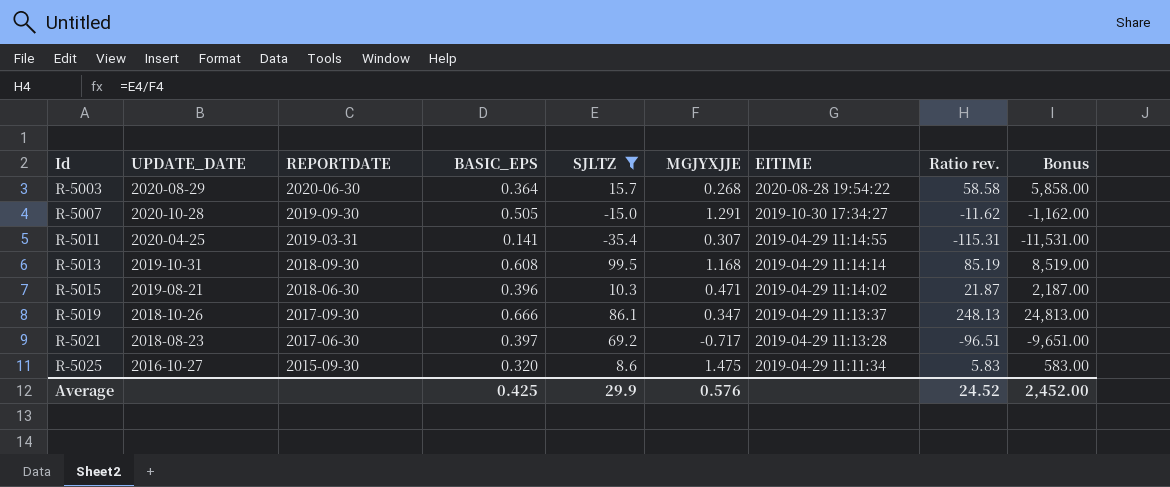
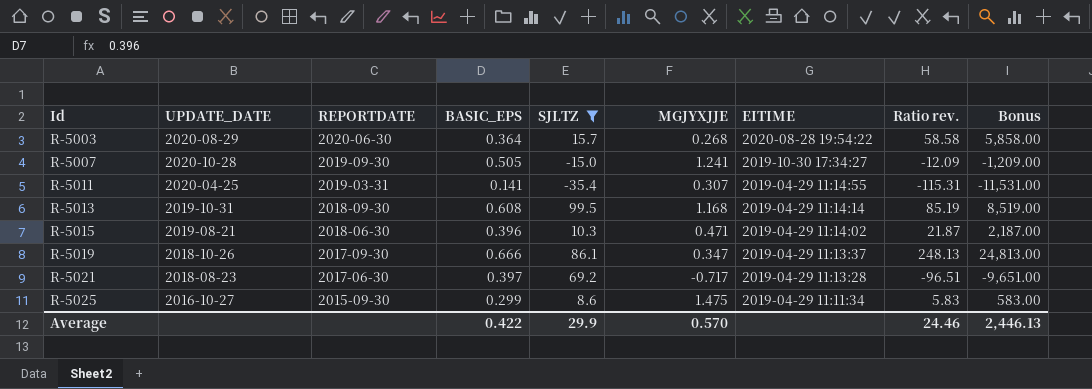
R-5007 | MGJYXJJE: 1.291 -> 1.241
R-5007 | Ratio rev.: -11.62 -> -12.09
R-5007 | Bonus: -1,162.00 -> -1,209.00
R-5025 | BASIC_EPS: 0.320 -> 0.299
Average | BASIC_EPS: 0.425 -> 0.422
Average | MGJYXJJE: 0.576 -> 0.570
Average | Ratio rev.: 24.52 -> 24.46
Average | Bonus: 2,452.00 -> 2,446.13

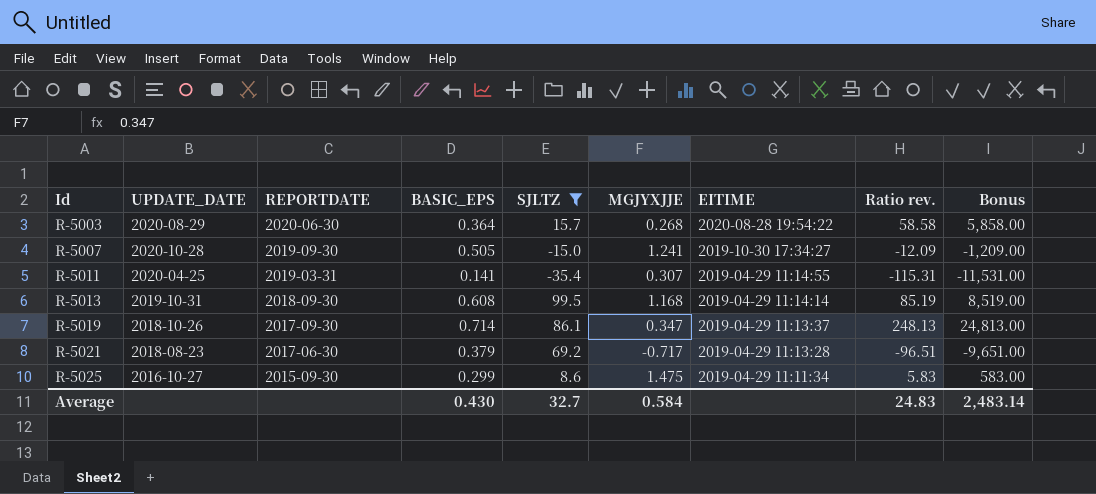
row R-5015: 2019-08-21 | 2018-06-30 | 0.396 | 10.3 | 0.471 | 2019-04-29 11:14:02 | 21.87 | 2,187.00 -> none
R-5019 | BASIC_EPS: 0.666 -> 0.714
R-5021 | BASIC_EPS: 0.397 -> 0.379
Average | BASIC_EPS: 0.422 -> 0.430
Average | SJLTZ: 29.9 -> 32.7
Average | MGJYXJJE: 0.570 -> 0.584
Average | Ratio rev.: 24.46 -> 24.83
Average | Bonus: 2,446.13 -> 2,483.14

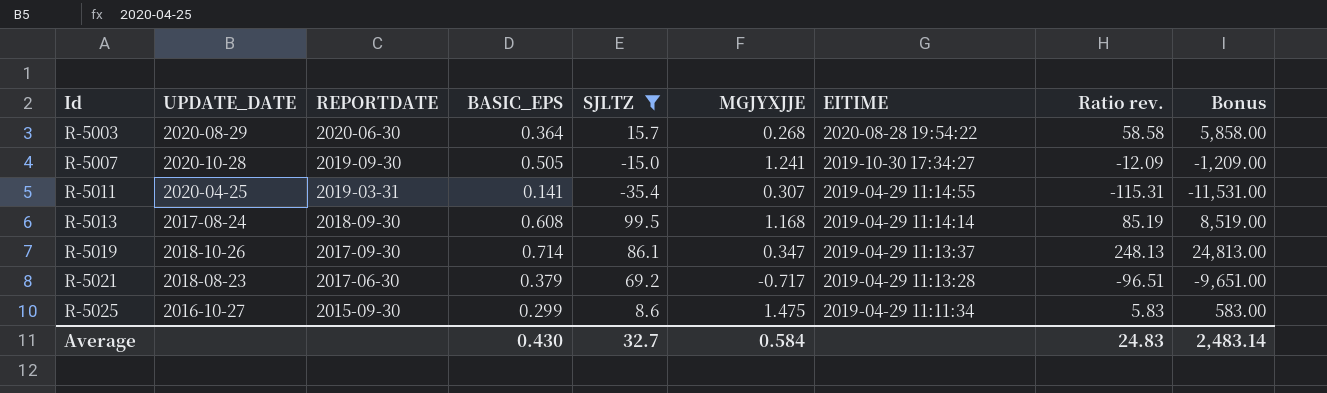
R-5013 | UPDATE_DATE: 2019-10-31 -> 2017-08-24

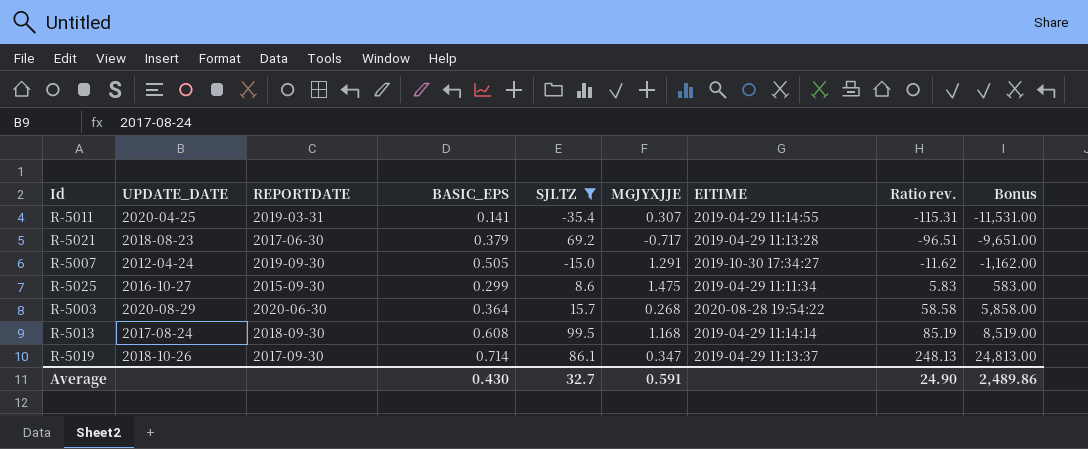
row order: Id ascending -> Ratio rev. ascending
R-5007 | UPDATE_DATE: 2020-10-28 -> 2012-04-24
R-5007 | MGJYXJJE: 1.241 -> 1.291
R-5007 | Ratio rev.: -12.09 -> -11.62
R-5007 | Bonus: -1,209.00 -> -1,162.00
Average | MGJYXJJE: 0.584 -> 0.591
Average | Ratio rev.: 24.83 -> 24.90
Average | Bonus: 2,483.14 -> 2,489.86

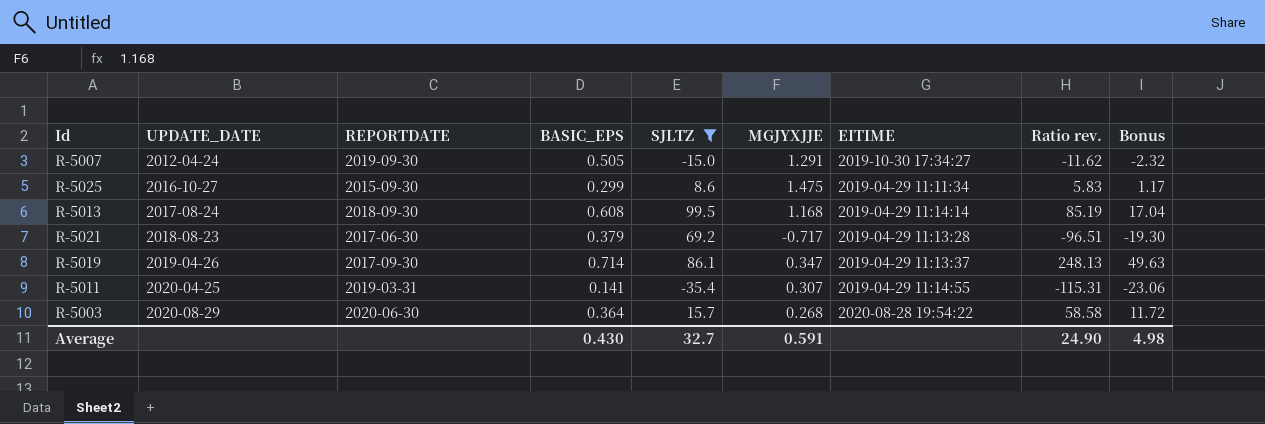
row order: Ratio rev. ascending -> UPDATE_DATE ascending
column Bonus | formula: [Ratio rev.] * 100 -> [Ratio rev.] * 0.2
R-5019 | UPDATE_DATE: 2018-10-26 -> 2019-04-26
Average | Bonus: 2,489.86 -> 4.98

